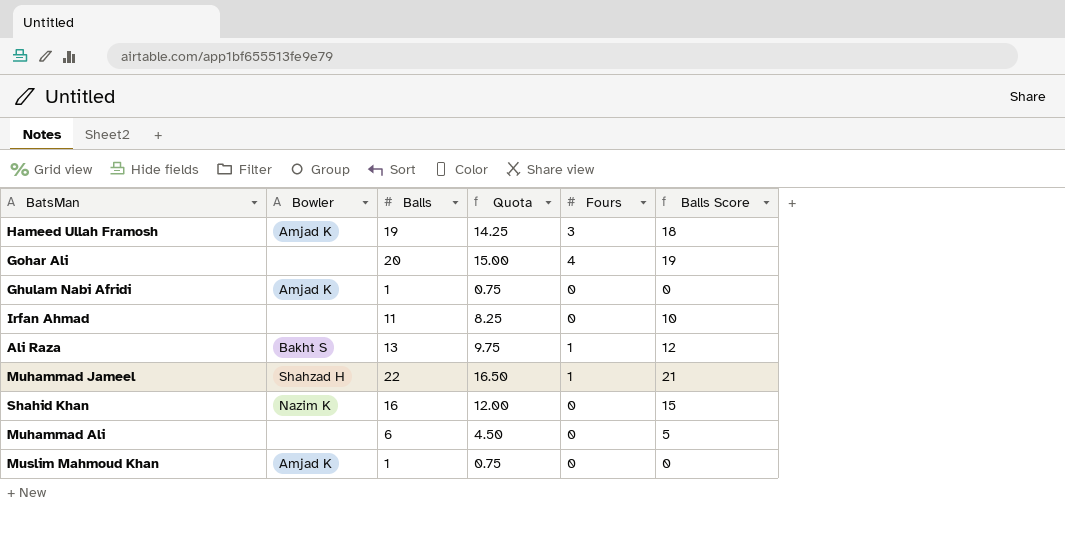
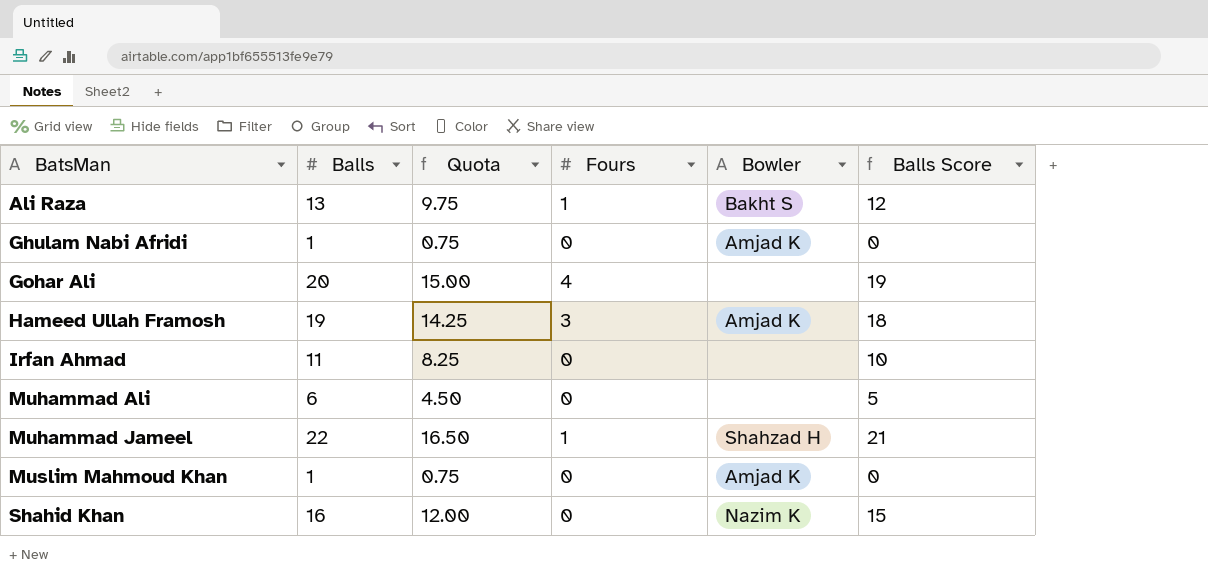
row order: none -> BatsMan ascending
column Bowler | position: 2 -> 5

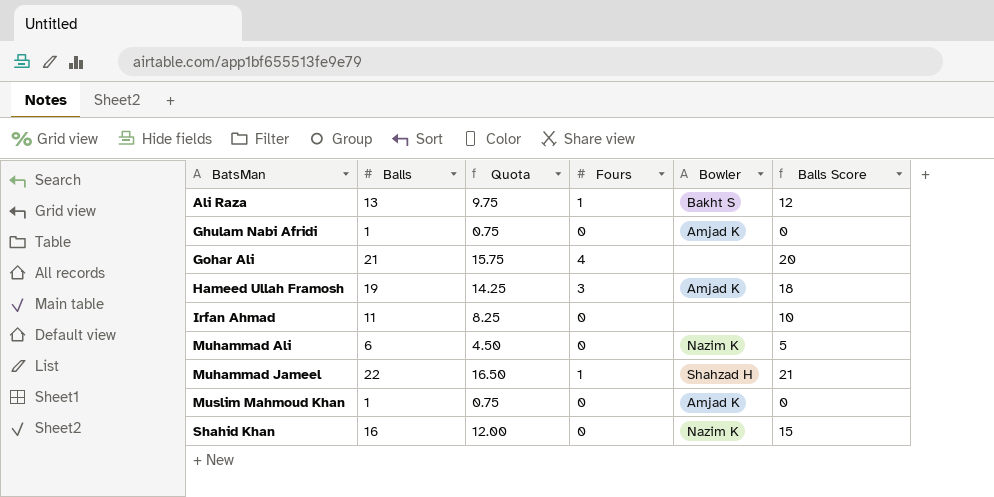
Gohar Ali | Balls: 20 -> 21
Gohar Ali | Quota: 15.00 -> 15.75
Gohar Ali | Balls Score: 19 -> 20
Muhammad Ali | Bowler: none -> Nazim K

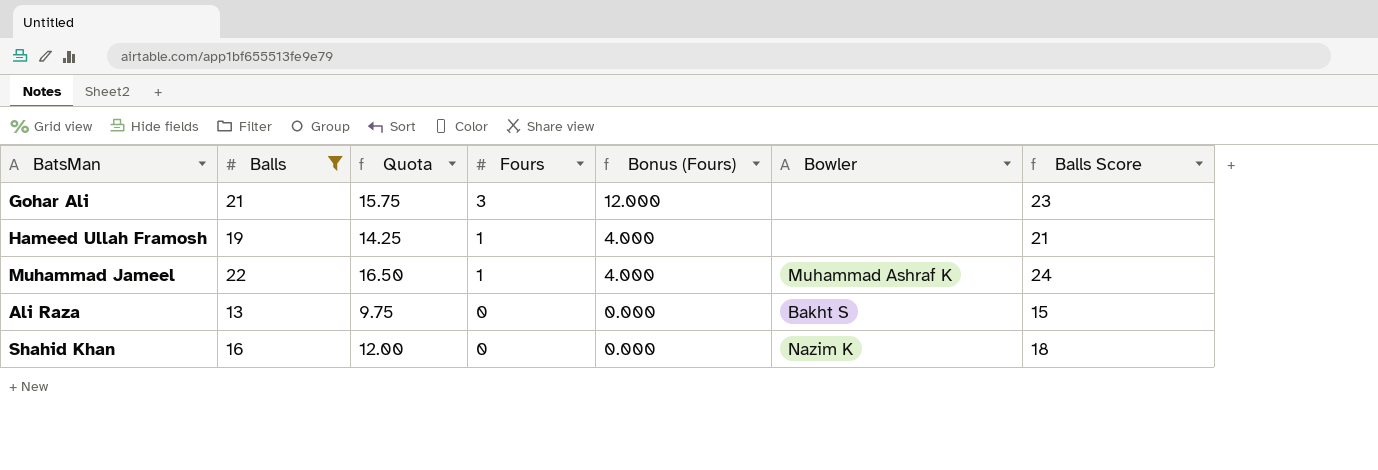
filter: none -> Balls >= 13
row order: BatsMan ascending -> Fours descending
column Bonus (Fours) | formula: none -> [Fours] * 4
column Balls Score | formula: [Balls] - 1 -> [Balls] + 2
Gohar Ali | Fours: 4 -> 3
Hameed Ullah Framosh | Fours: 3 -> 1
Hameed Ullah Framosh | Bowler: Amjad K -> none
Muhammad Jameel | Bowler: Shahzad H -> Muhammad Ashraf K
Ali Raza | Fours: 1 -> 0

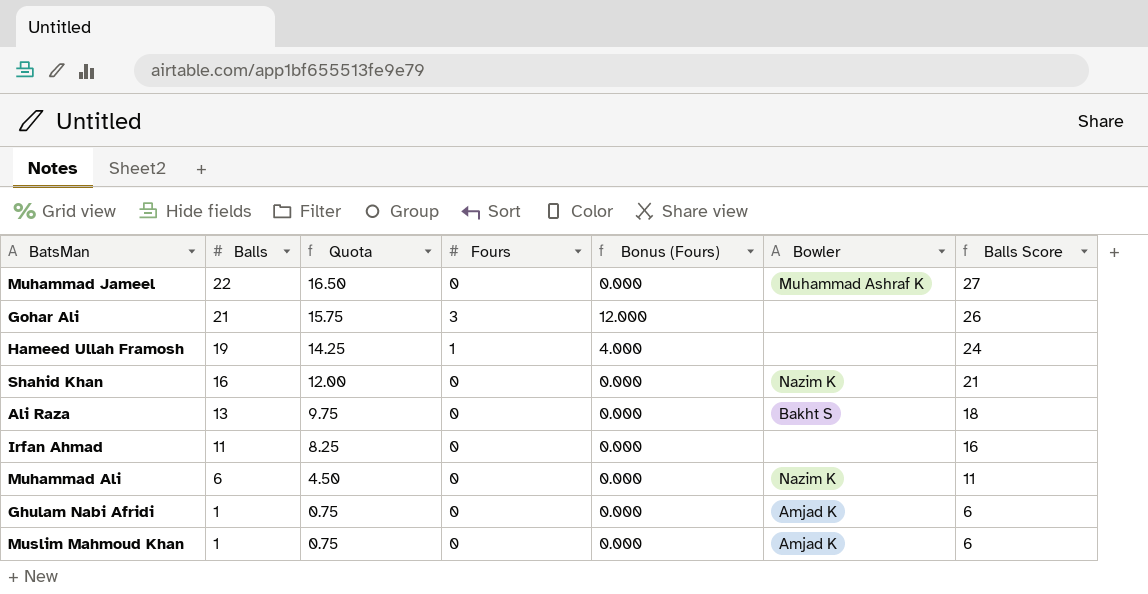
filter: Balls >= 13 -> none
row order: Fours descending -> Balls descending
column Balls Score | formula: [Balls] + 2 -> [Balls] + 5
Muhammad Jameel | Fours: 1 -> 0
Muhammad Jameel | Bonus (Fours): 4.000 -> 0.000

